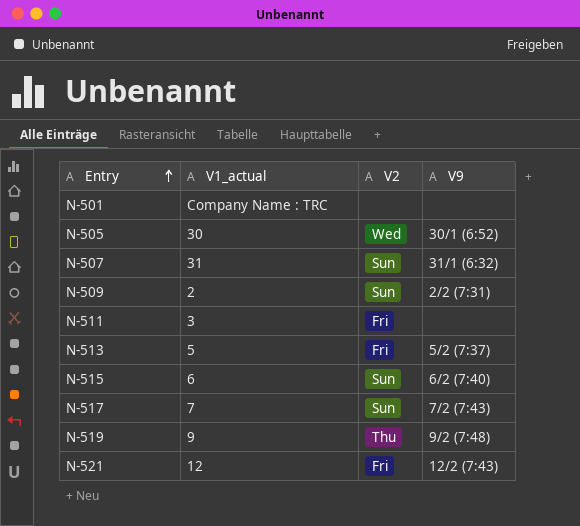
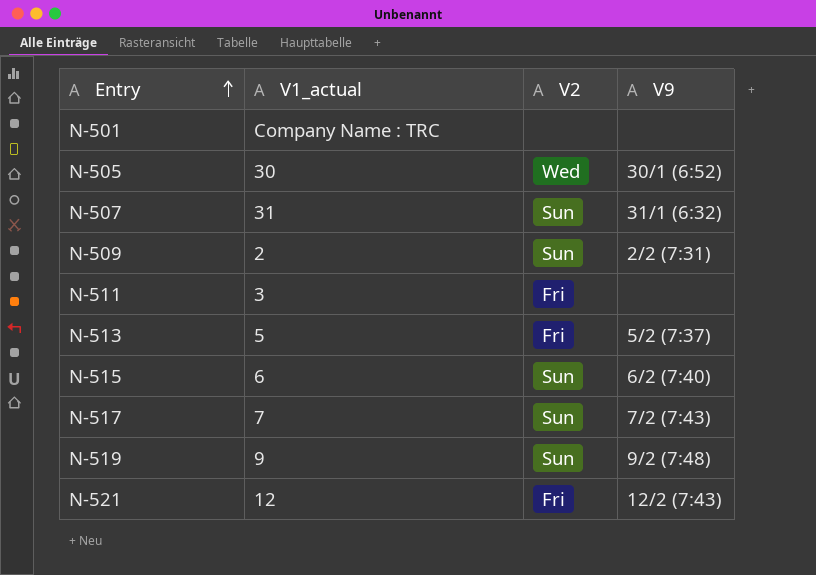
N-519 | V2: Thu -> Sun

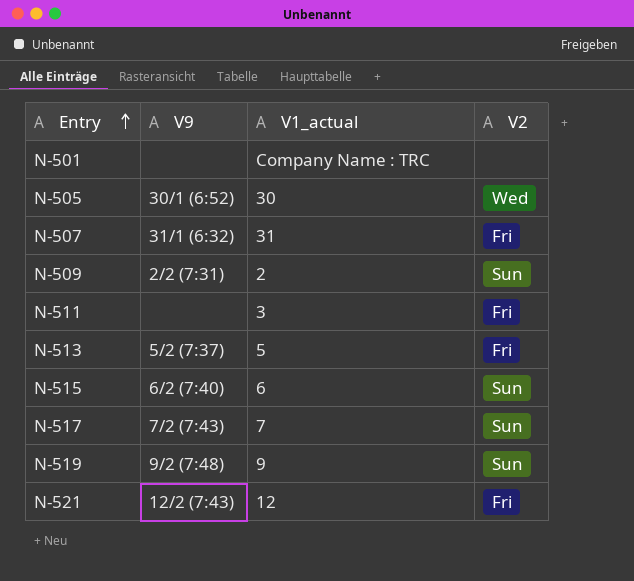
column V9 | position: 4 -> 2
N-507 | V2: Sun -> Fri

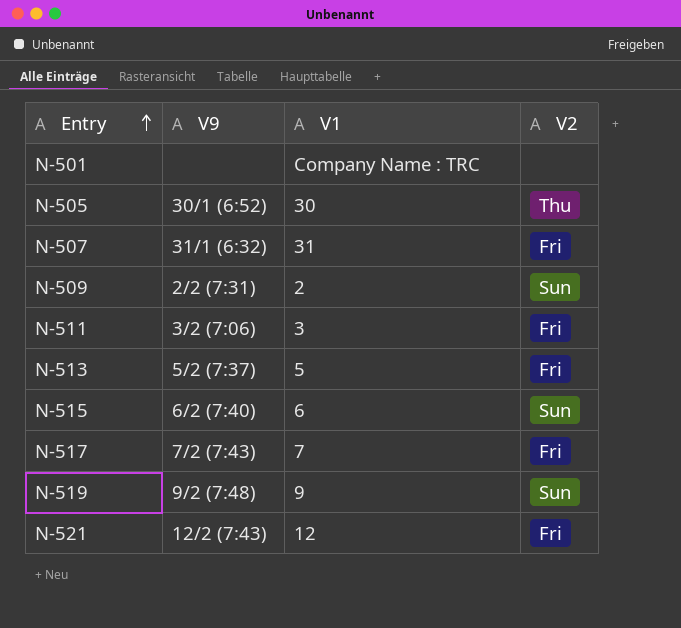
column name: V1_actual -> V1
N-505 | V2: Wed -> Thu
N-511 | V9: none -> 3/2 (7:06)
N-517 | V2: Sun -> Fri

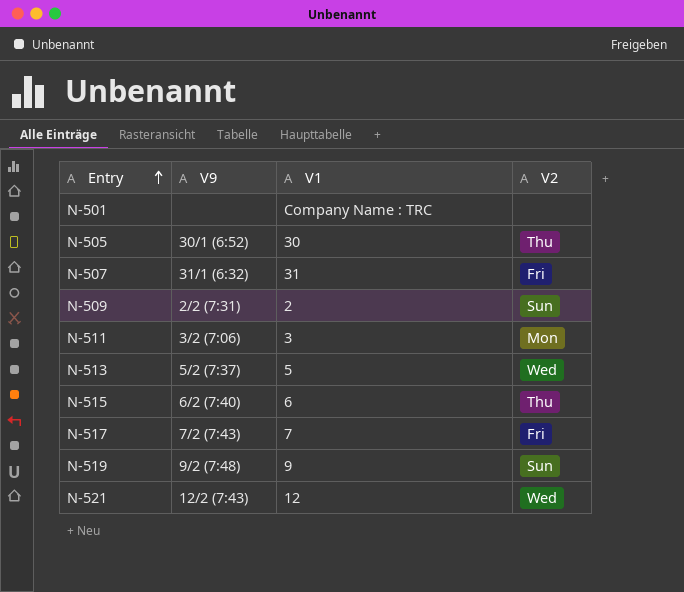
N-511 | V2: Fri -> Mon
N-513 | V2: Fri -> Wed
N-515 | V2: Sun -> Thu
N-521 | V2: Fri -> Wed

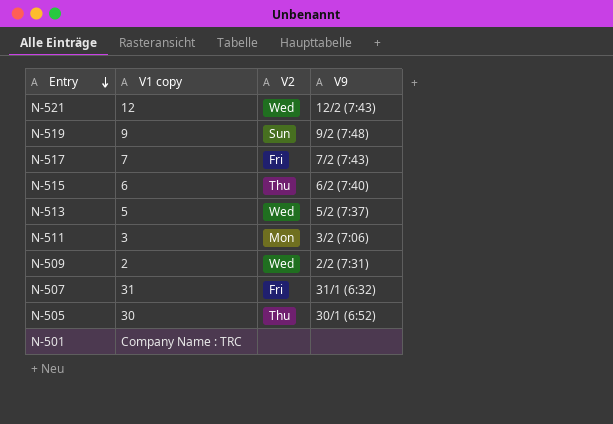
row order: Entry ascending -> Entry descending
column name: V1 -> V1 copy
column V9 | position: 2 -> 4
N-509 | V2: Sun -> Wed

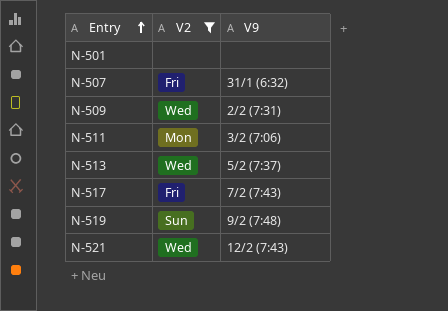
filter: none -> V2 != Thu
row order: Entry descending -> Entry ascending
column V1 copy | position: 2 -> none

